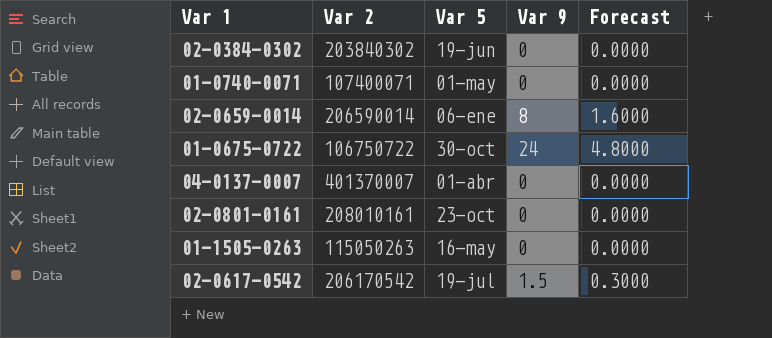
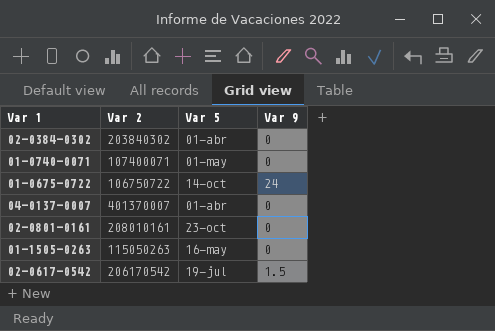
column Forecast | formula: [Var 9] * 0.2 -> none
row 02-0659-0014: 206590014 | 06-ene | 8 | 1.6000 -> none
02-0384-0302 | Var 5: 19-jun -> 01-abr
01-0675-0722 | Var 5: 30-oct -> 14-oct

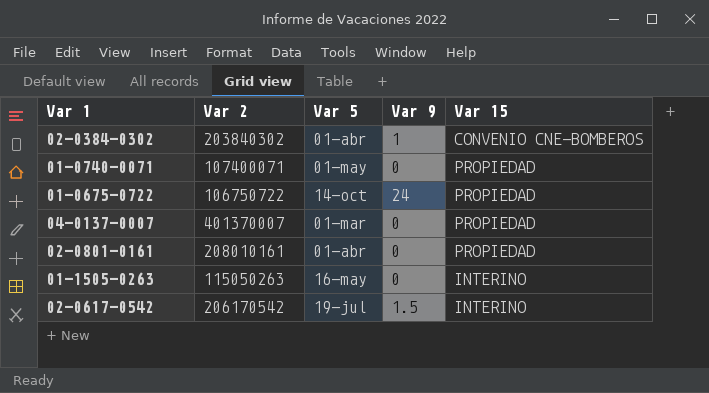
column Var 15 | position: none -> 5
02-0384-0302 | Var 9: 0 -> 1
04-0137-0007 | Var 5: 01-abr -> 01-mar
02-0801-0161 | Var 5: 23-oct -> 01-abr

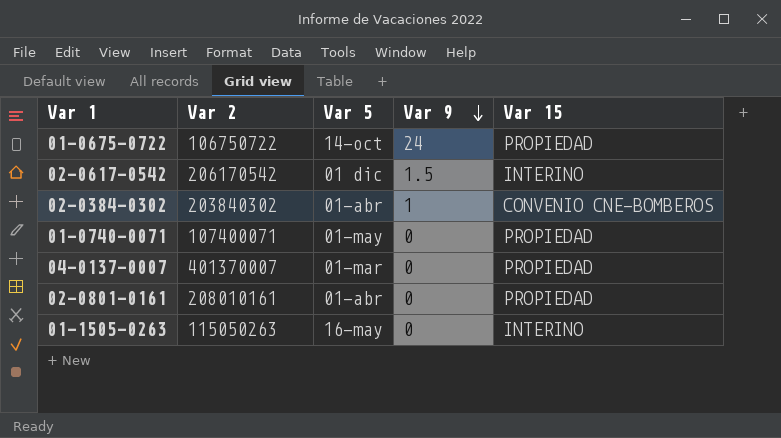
row order: none -> Var 9 descending
02-0617-0542 | Var 5: 19-jul -> 01 dic

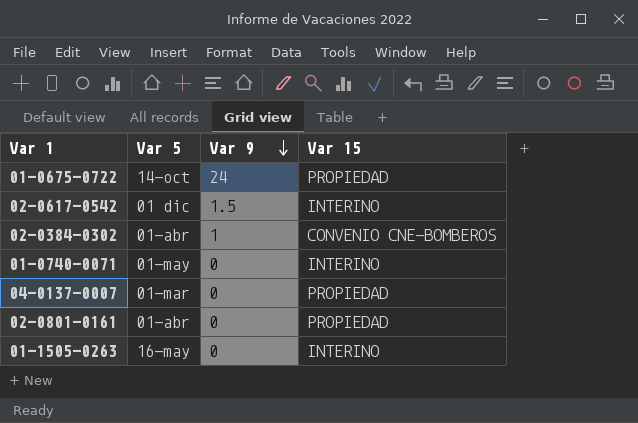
column Var 2 | position: 2 -> none
01-0740-0071 | Var 15: PROPIEDAD -> INTERINO

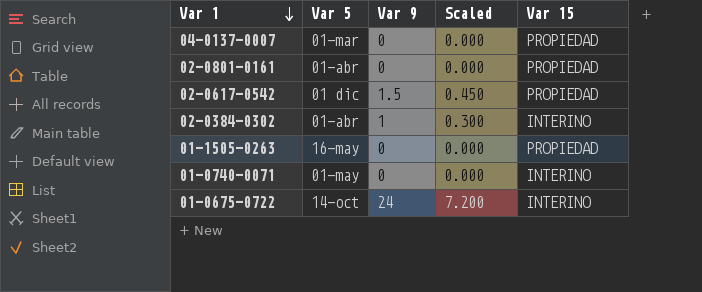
row order: Var 9 descending -> Var 1 descending
column Scaled | formula: none -> [Var 9] * 0.3
02-0617-0542 | Var 15: INTERINO -> PROPIEDAD
02-0384-0302 | Var 15: CONVENIO CNE-BOMBEROS -> INTERINO
01-1505-0263 | Var 15: INTERINO -> PROPIEDAD
01-0675-0722 | Var 15: PROPIEDAD -> INTERINO

